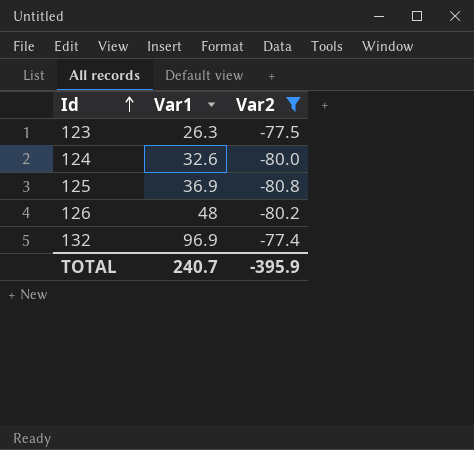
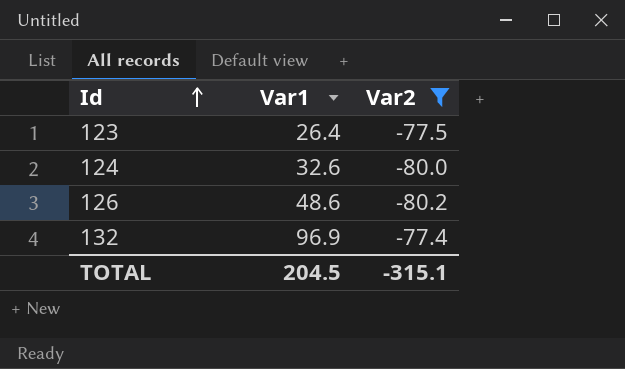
row 125: 36.9 | -80.8 -> none
123 | Var1: 26.3 -> 26.4
126 | Var1: 48 -> 48.6
TOTAL | Var1: 240.7 -> 204.5
TOTAL | Var2: -395.9 -> -315.1

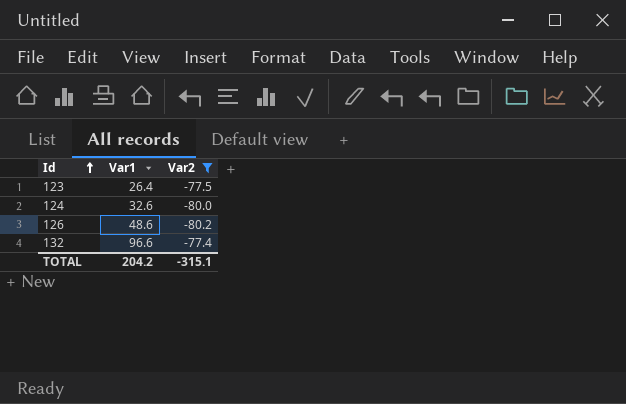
132 | Var1: 96.9 -> 96.6
TOTAL | Var1: 204.5 -> 204.2

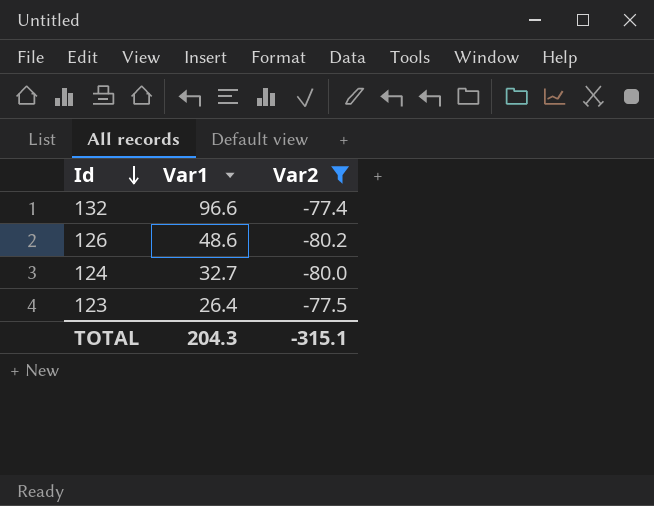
row order: Id ascending -> Id descending
124 | Var1: 32.6 -> 32.7
TOTAL | Var1: 204.2 -> 204.3

